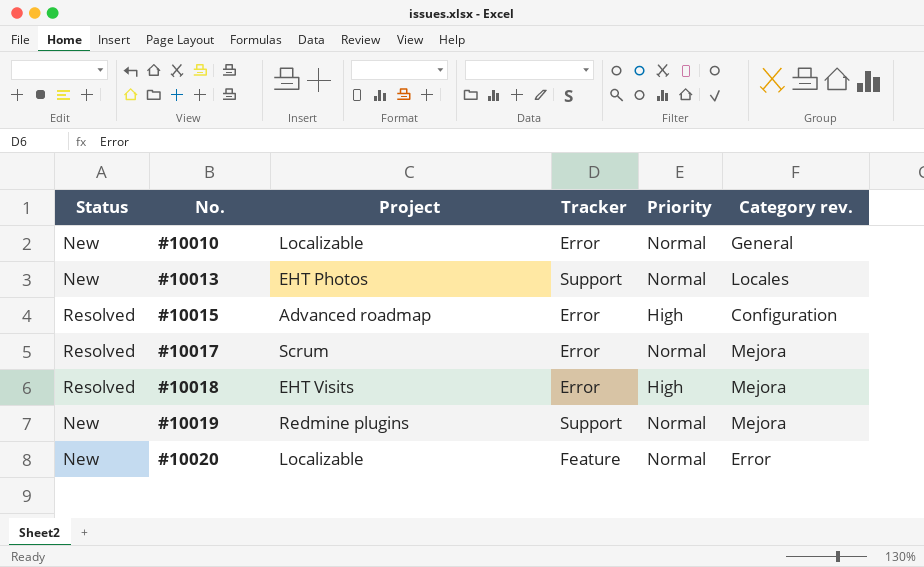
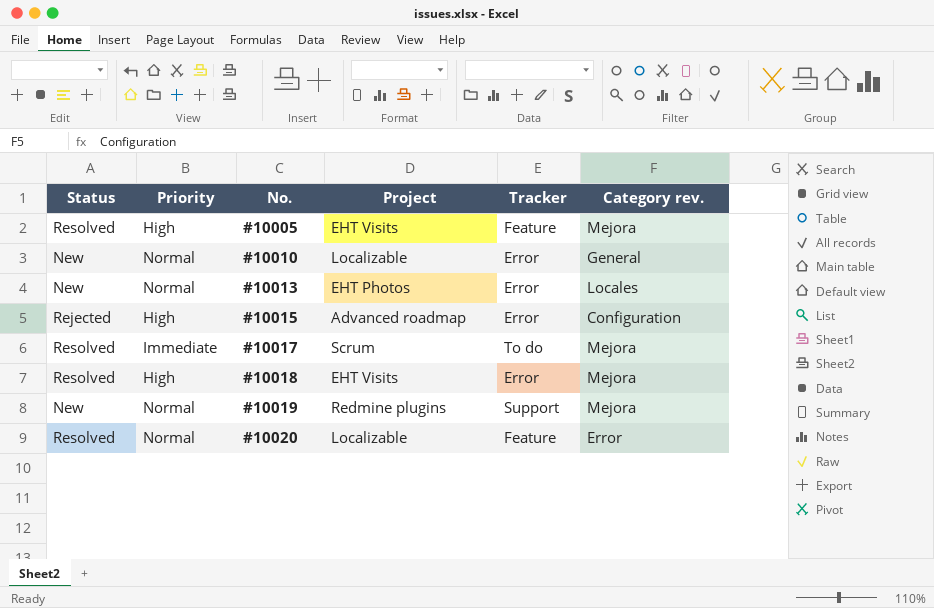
column Priority | position: 5 -> 2
row #10005: none -> Resolved | High | EHT Visits | Feature | Mejora
#10013 | Tracker: Support -> Error
#10015 | Status: Resolved -> Rejected
#10017 | Priority: Normal -> Immediate
#10017 | Tracker: Error -> To do
#10020 | Status: New -> Resolved

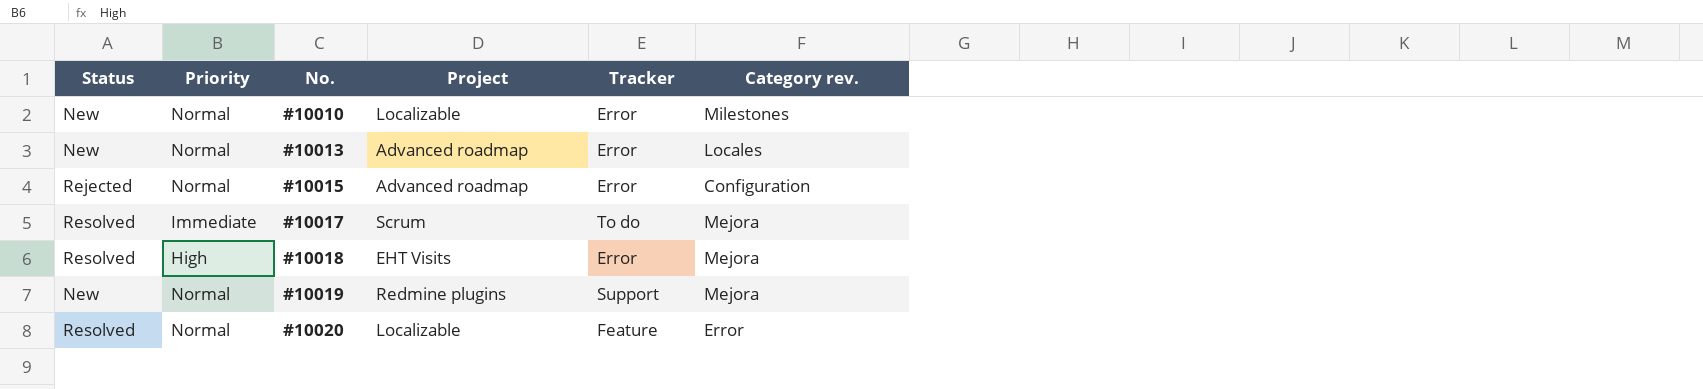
row #10005: Resolved | High | EHT Visits | Feature | Mejora -> none
#10010 | Category rev.: General -> Milestones
#10013 | Project: EHT Photos -> Advanced roadmap
#10015 | Priority: High -> Normal

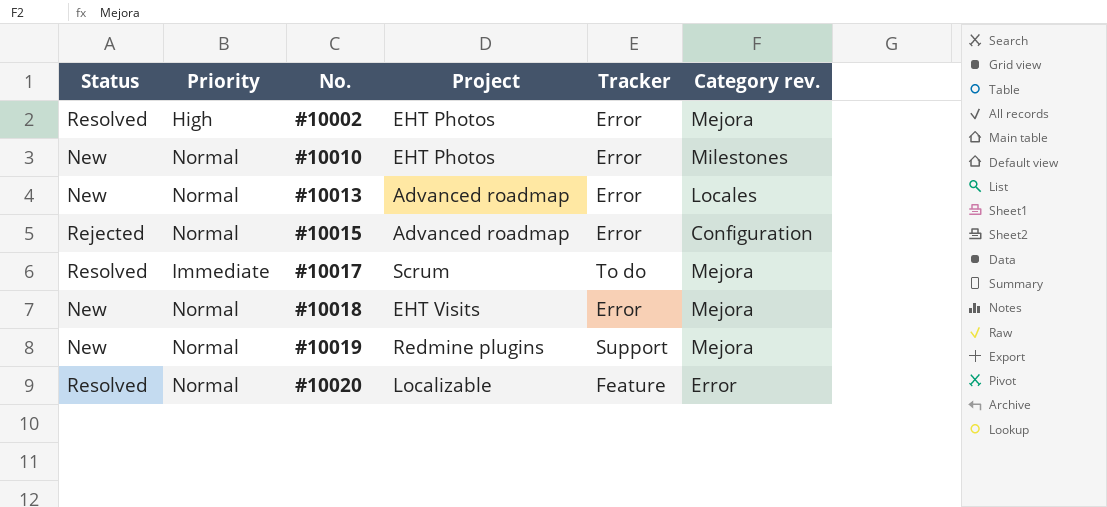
row #10002: none -> Resolved | High | EHT Photos | Error | Mejora
#10010 | Project: Localizable -> EHT Photos
#10018 | Status: Resolved -> New
#10018 | Priority: High -> Normal

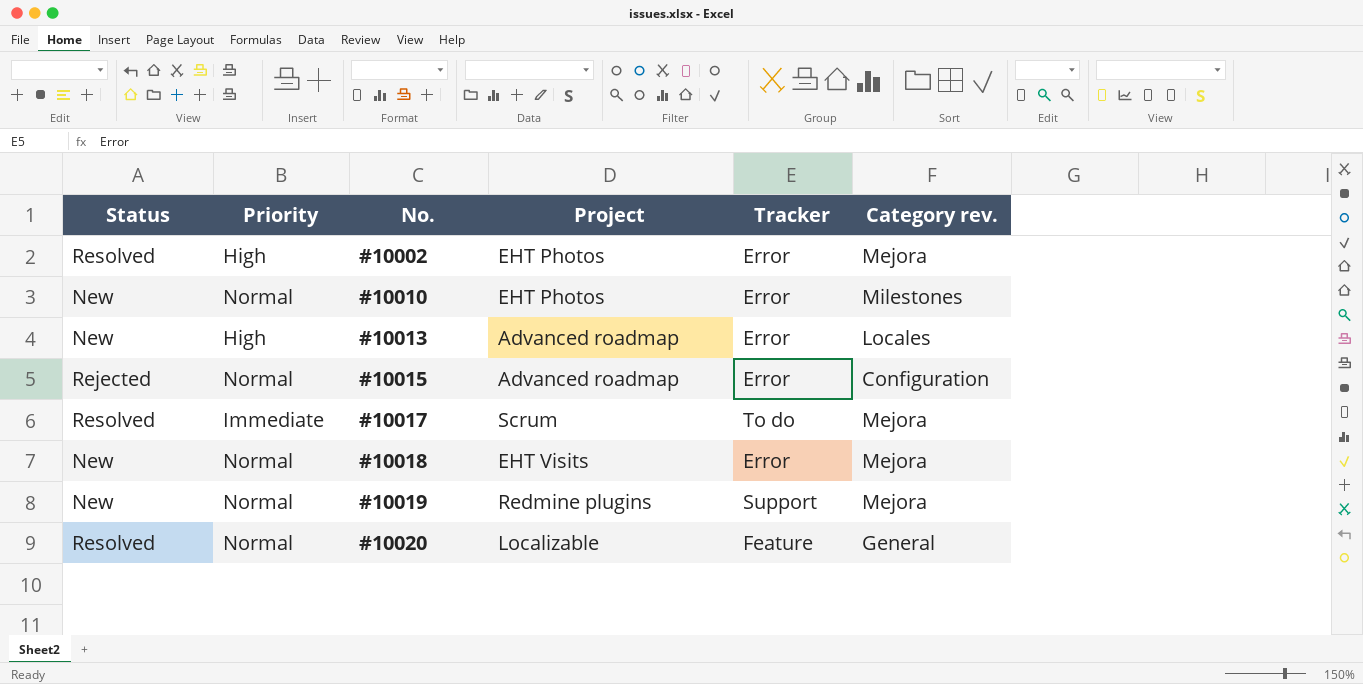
#10013 | Priority: Normal -> High
#10020 | Category rev.: Error -> General

